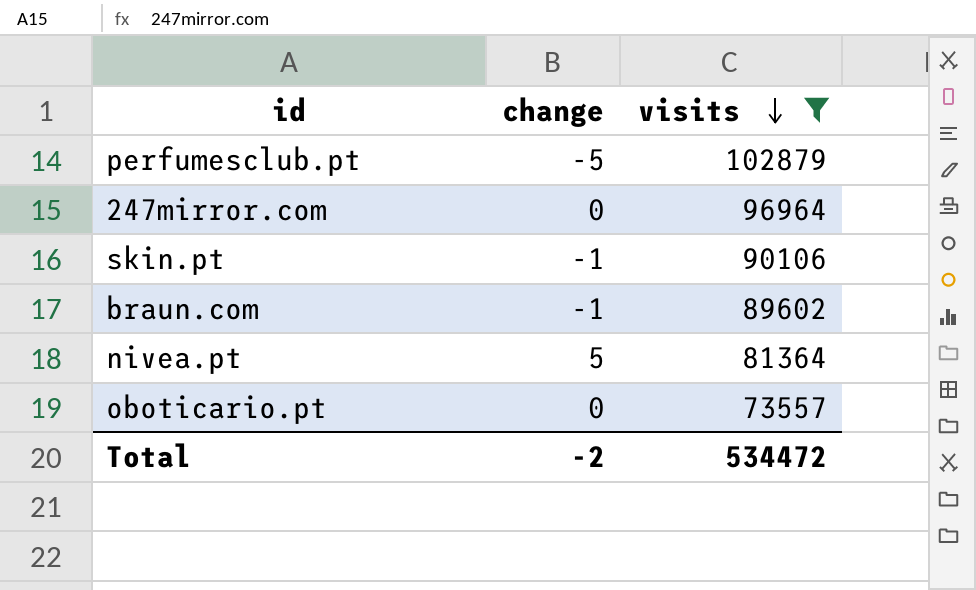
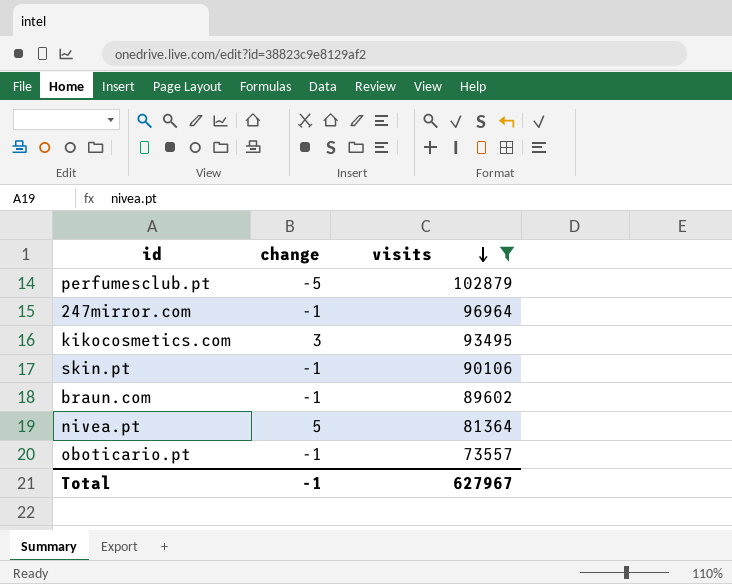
247mirror.com | change: 0 -> -1
row kikocosmetics.com: none -> 3 | 93495
oboticario.pt | change: 0 -> -1
Total | change: -2 -> -1
Total | visits: 534472 -> 627967

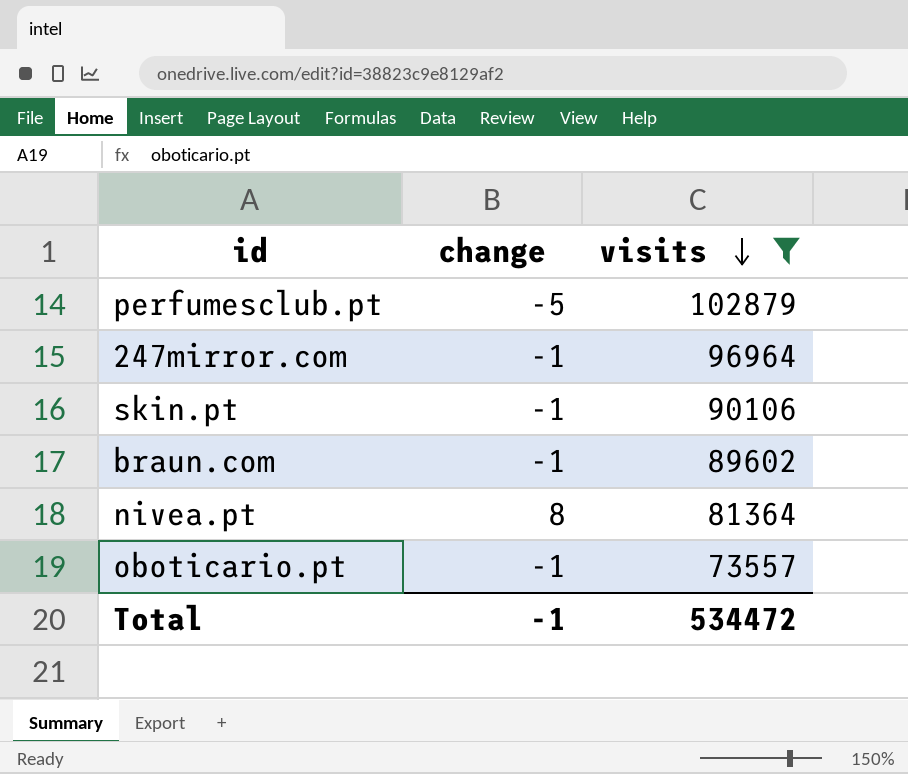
row kikocosmetics.com: 3 | 93495 -> none
nivea.pt | change: 5 -> 8
Total | visits: 627967 -> 534472

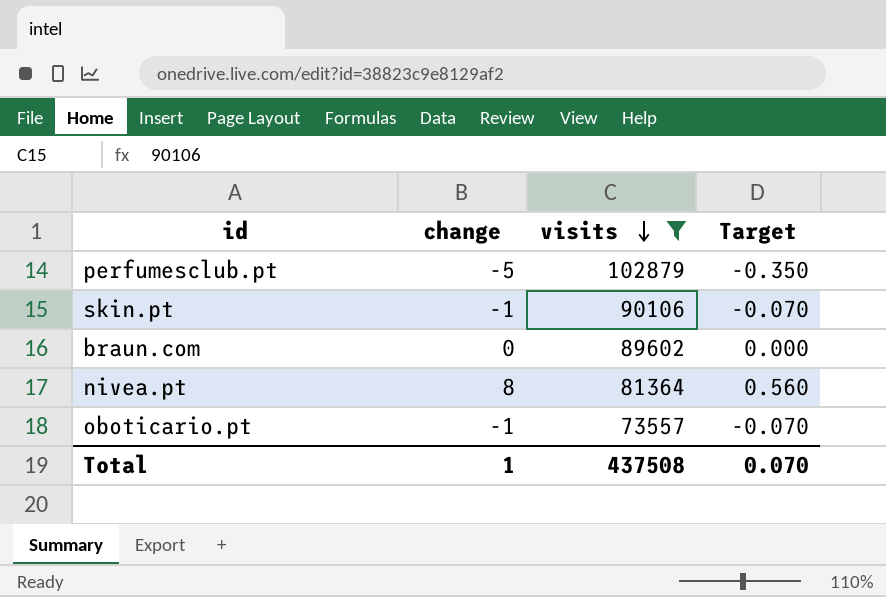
column Target | formula: none -> [change] * 0.07
row 247mirror.com: -1 | 96964 -> none
braun.com | change: -1 -> 0
Total | change: -1 -> 1
Total | visits: 534472 -> 437508

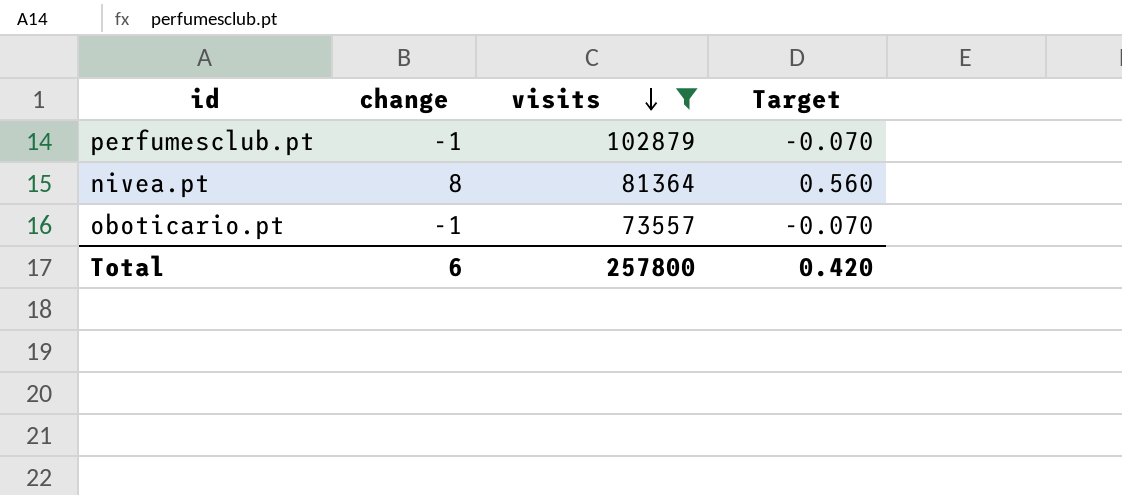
row skin.pt: -1 | 90106 | -0.070 -> none
row braun.com: 0 | 89602 | 0.000 -> none
perfumesclub.pt | change: -5 -> -1
perfumesclub.pt | Target: -0.350 -> -0.070
Total | change: 1 -> 6
Total | visits: 437508 -> 257800
Total | Target: 0.070 -> 0.420

